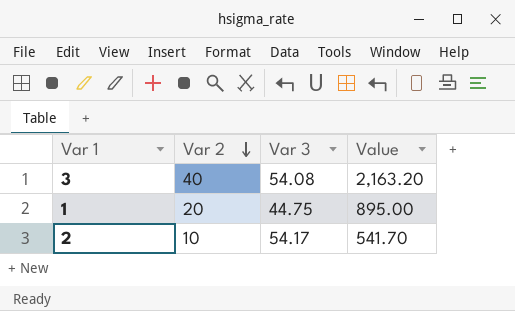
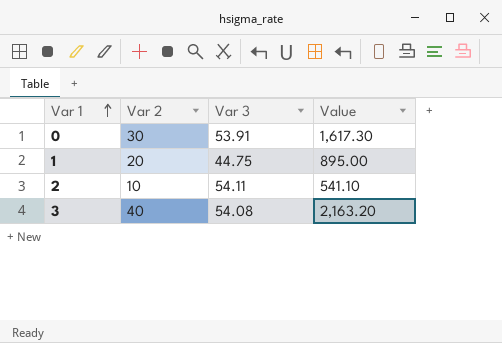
row order: Var 2 descending -> Var 1 ascending
row 0: none -> 30 | 53.91 | 1,617.30
2 | Var 3: 54.17 -> 54.11
2 | Value: 541.70 -> 541.10

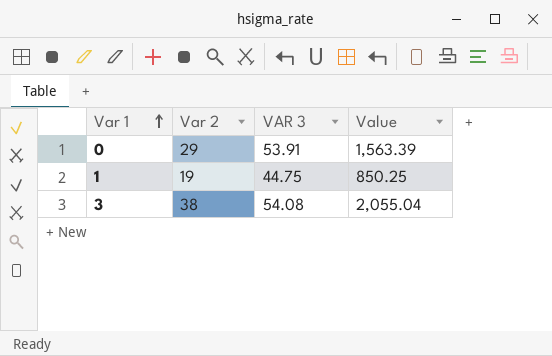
column name: Var 3 -> VAR 3
row 2: 10 | 54.11 | 541.10 -> none
0 | Var 2: 30 -> 29
0 | Value: 1,617.30 -> 1,563.39
1 | Var 2: 20 -> 19
1 | Value: 895.00 -> 850.25
3 | Var 2: 40 -> 38
3 | Value: 2,163.20 -> 2,055.04

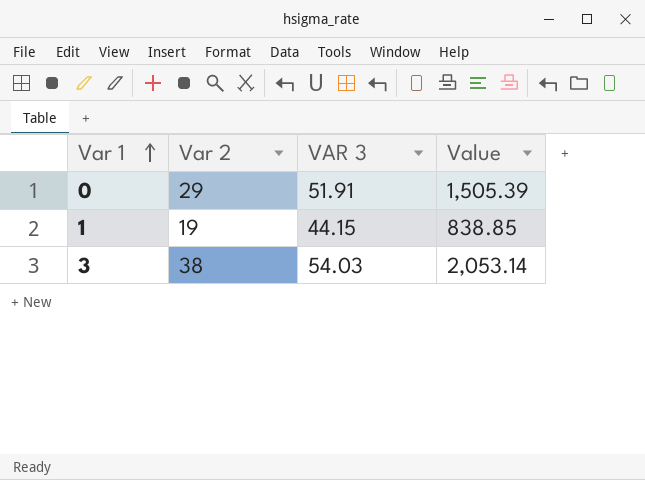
0 | VAR 3: 53.91 -> 51.91
0 | Value: 1,563.39 -> 1,505.39
1 | VAR 3: 44.75 -> 44.15
1 | Value: 850.25 -> 838.85
3 | VAR 3: 54.08 -> 54.03
3 | Value: 2,055.04 -> 2,053.14

